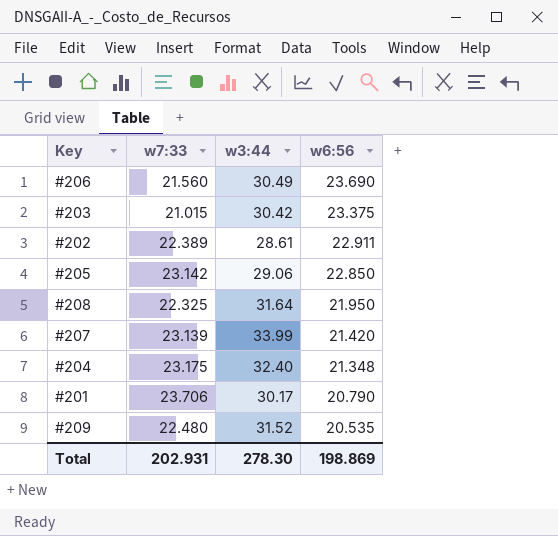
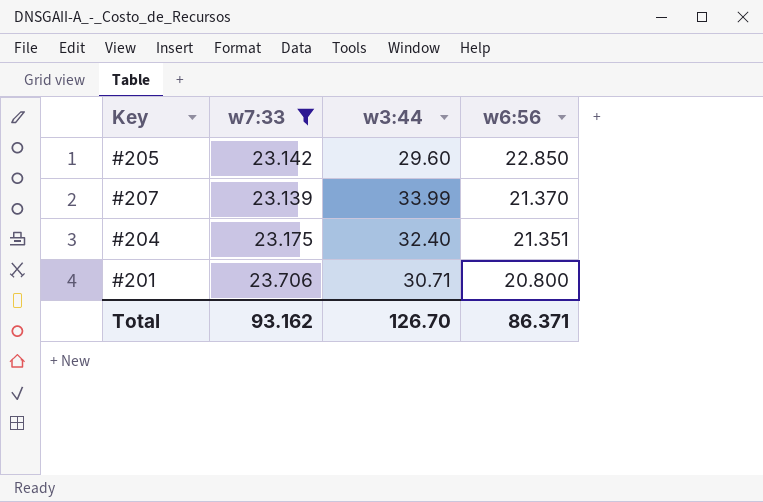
filter: none -> w7:33 >= 23.139
#205 | w3:44: 29.06 -> 29.60
#207 | w6:56: 21.420 -> 21.370
#204 | w6:56: 21.348 -> 21.351
#201 | w3:44: 30.17 -> 30.71
#201 | w6:56: 20.790 -> 20.800
Total | w7:33: 202.931 -> 93.162
Total | w3:44: 278.30 -> 126.70
Total | w6:56: 198.869 -> 86.371

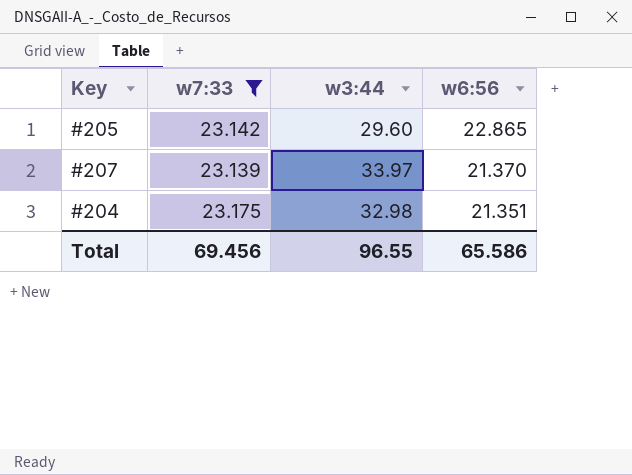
row #201: 23.706 | 30.71 | 20.800 -> none
#205 | w6:56: 22.850 -> 22.865
#207 | w3:44: 33.99 -> 33.97
#204 | w3:44: 32.40 -> 32.98
Total | w7:33: 93.162 -> 69.456
Total | w3:44: 126.70 -> 96.55
Total | w6:56: 86.371 -> 65.586

